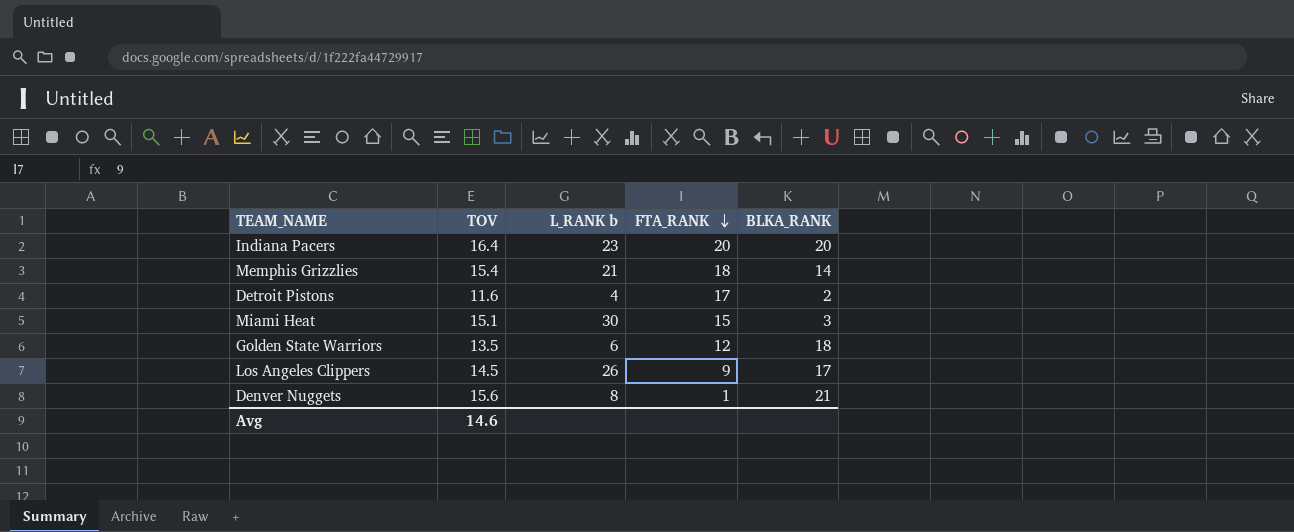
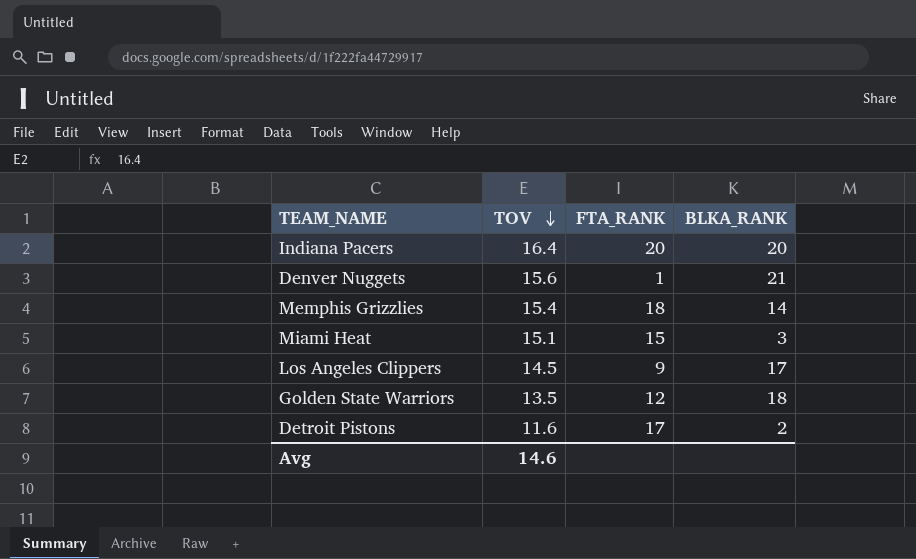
row order: FTA_RANK descending -> TOV descending
column L_RANK b | position: 3 -> none

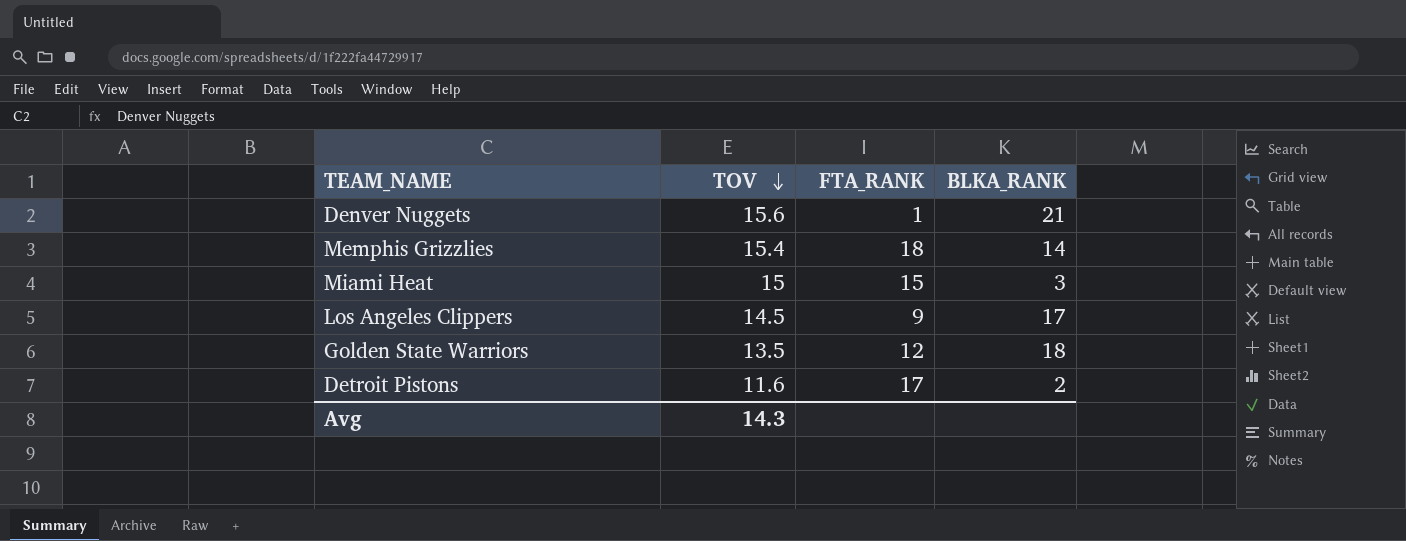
row Indiana Pacers: 16.4 | 20 | 20 -> none
Miami Heat | TOV: 15.1 -> 15
Avg | TOV: 14.6 -> 14.3

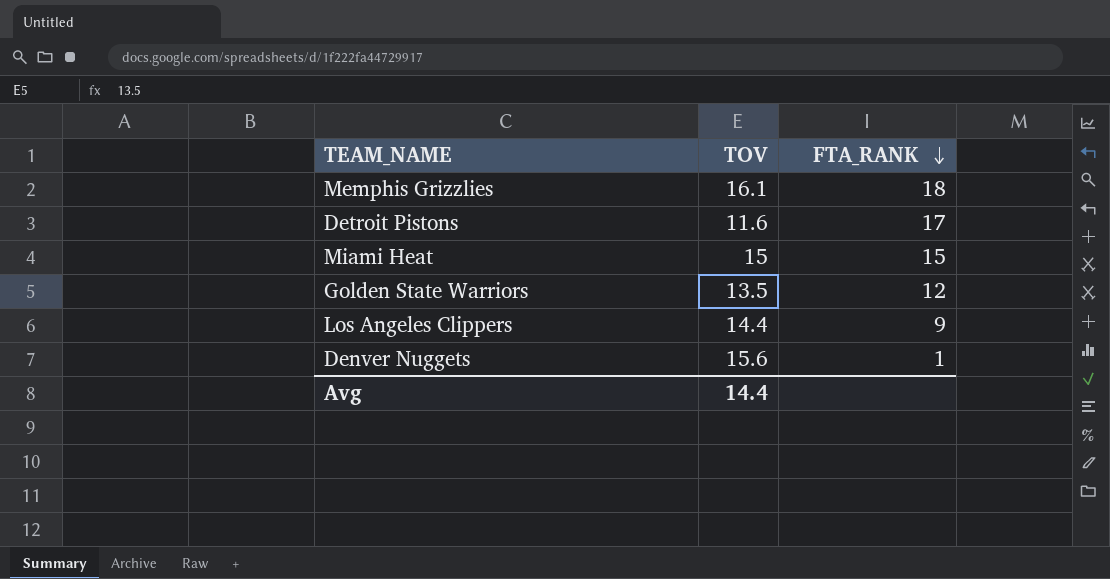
row order: TOV descending -> FTA_RANK descending
column BLKA_RANK | position: 4 -> none
Memphis Grizzlies | TOV: 15.4 -> 16.1
Los Angeles Clippers | TOV: 14.5 -> 14.4
Avg | TOV: 14.3 -> 14.4

